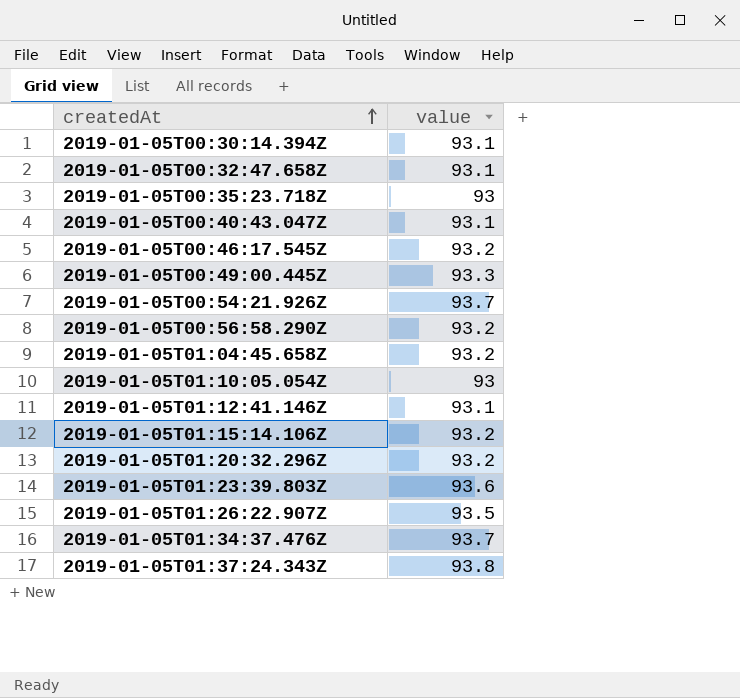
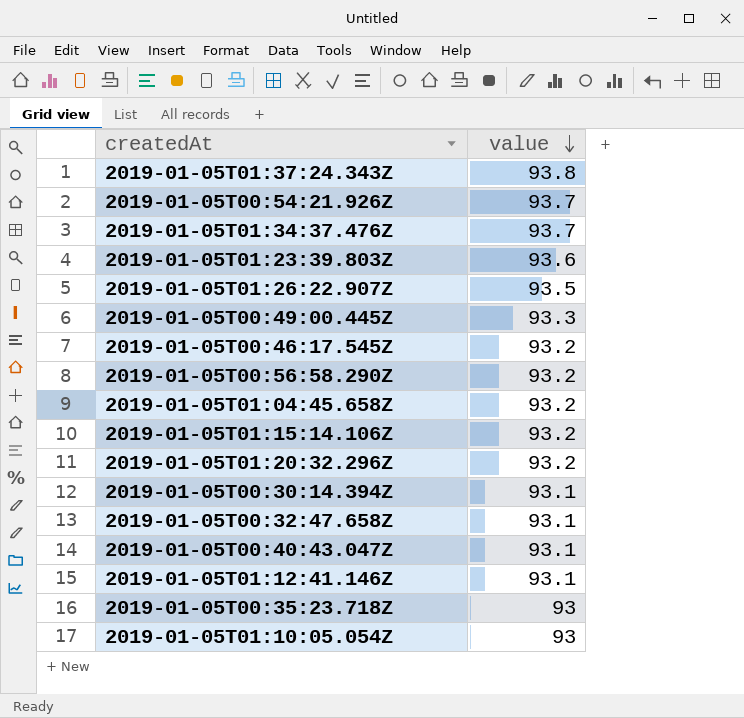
row order: createdAt ascending -> value descending

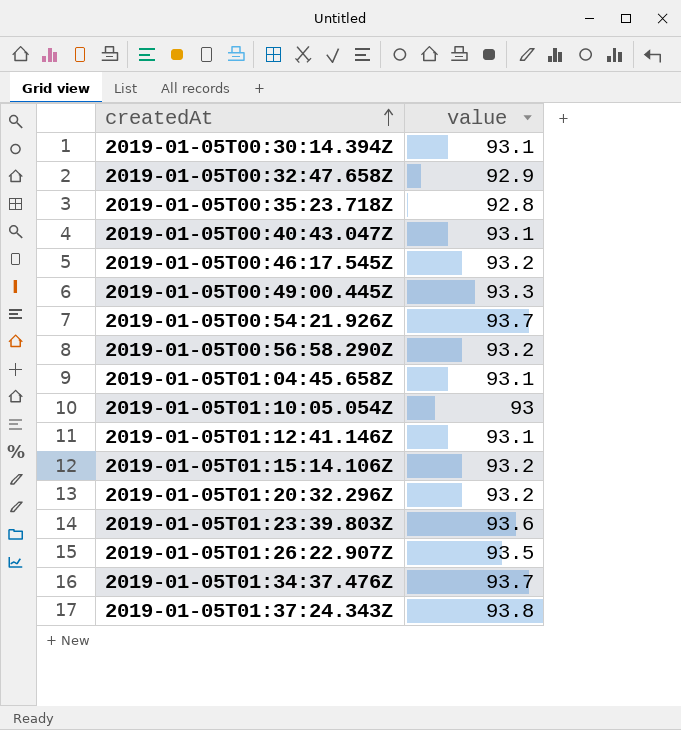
row order: value descending -> createdAt ascending
2019-01-05T00:32:47.658Z | value: 93.1 -> 92.9
2019-01-05T00:35:23.718Z | value: 93 -> 92.8
2019-01-05T01:04:45.658Z | value: 93.2 -> 93.1

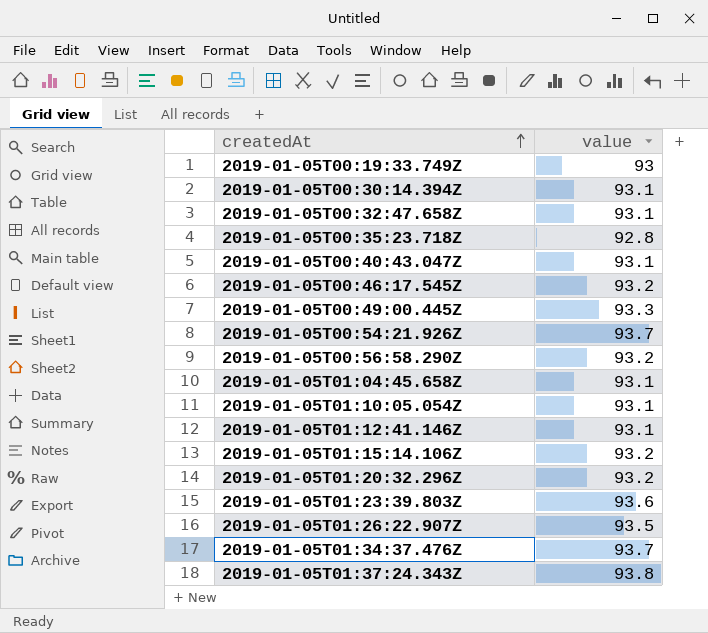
row 2019-01-05T00:19:33.749Z: none -> 93
2019-01-05T00:32:47.658Z | value: 92.9 -> 93.1
2019-01-05T01:10:05.054Z | value: 93 -> 93.1

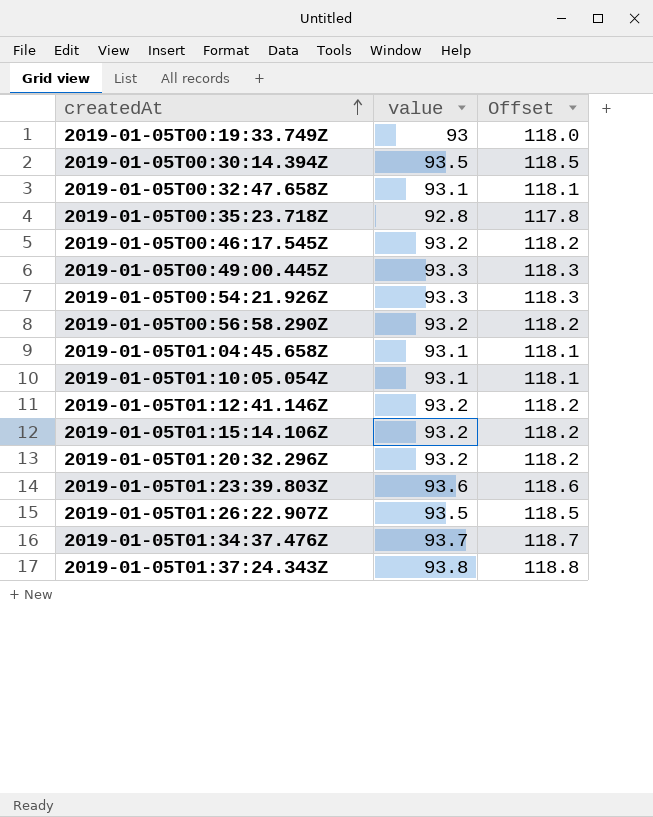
column Offset | formula: none -> [value] + 25
row 2019-01-05T00:40:43.047Z: 93.1 -> none
2019-01-05T00:30:14.394Z | value: 93.1 -> 93.5
2019-01-05T00:54:21.926Z | value: 93.7 -> 93.3
2019-01-05T01:12:41.146Z | value: 93.1 -> 93.2

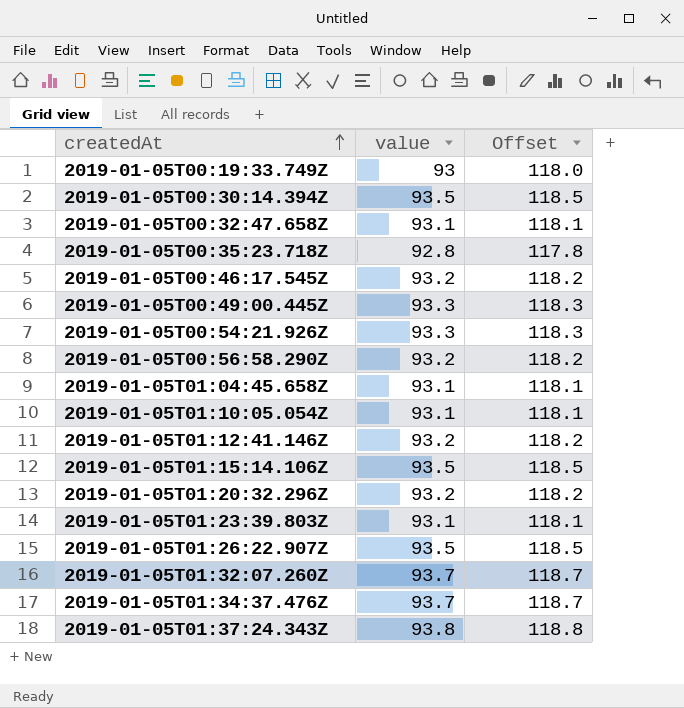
2019-01-05T01:15:14.106Z | value: 93.2 -> 93.5
2019-01-05T01:15:14.106Z | Offset: 118.2 -> 118.5
2019-01-05T01:23:39.803Z | value: 93.6 -> 93.1
2019-01-05T01:23:39.803Z | Offset: 118.6 -> 118.1
row 2019-01-05T01:32:07.260Z: none -> 93.7 | 118.7

